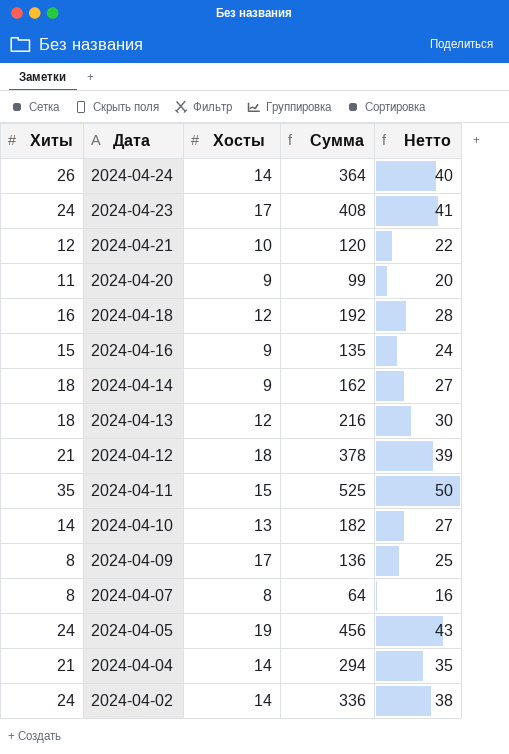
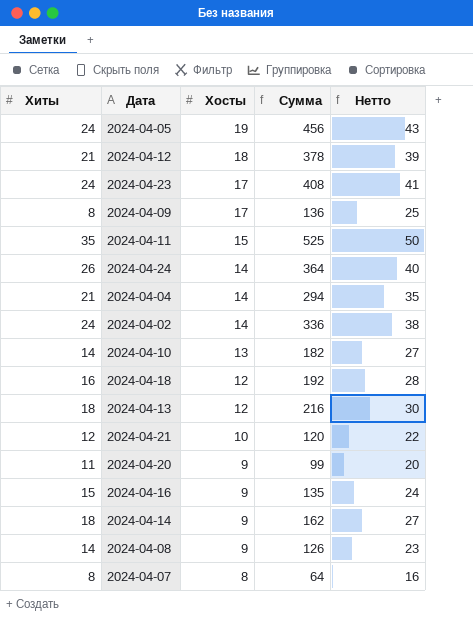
row order: Дата descending -> Хосты descending
row 2024-04-08: none -> 14 | 9 | 126 | 23

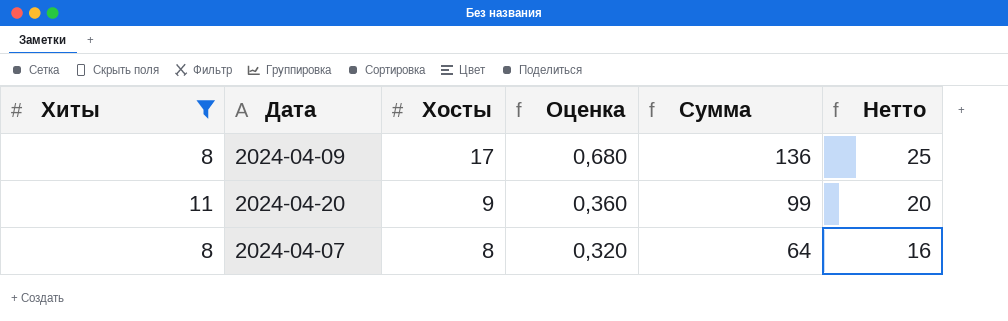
filter: none -> Хиты <= 11
column Оценка | formula: none -> [Хосты] * 0,04

